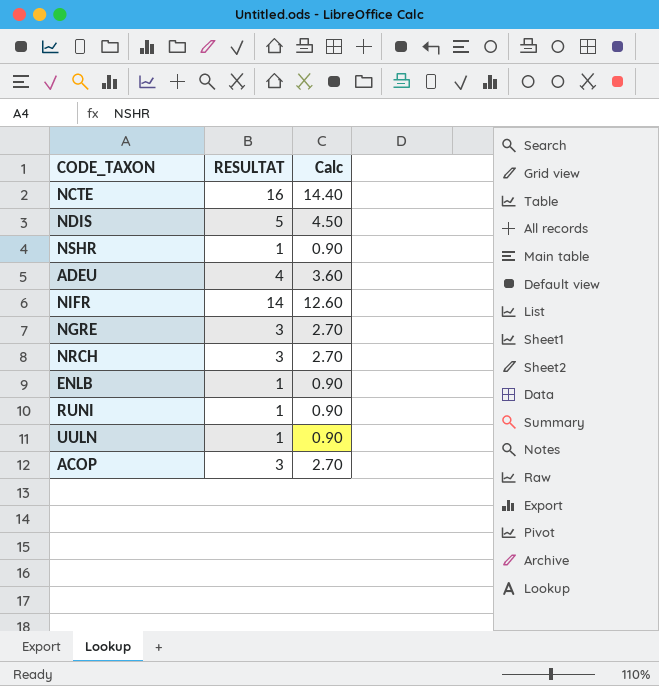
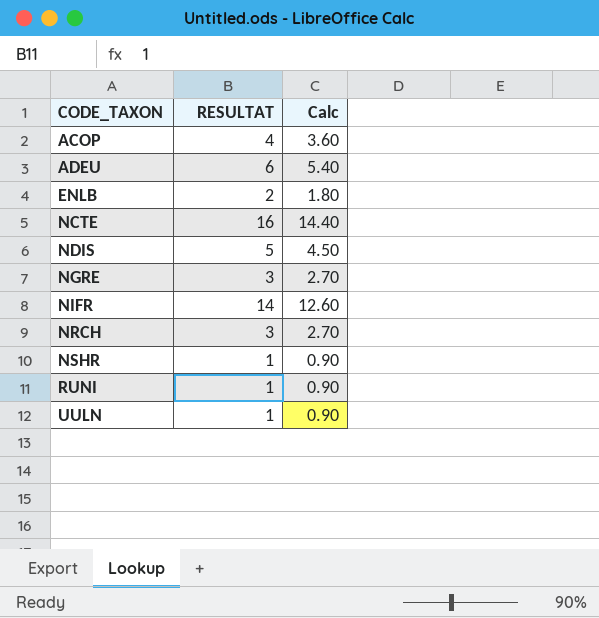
row order: none -> CODE_TAXON ascending
ACOP | RESULTAT: 3 -> 4
ACOP | Calc: 2.70 -> 3.60
ADEU | RESULTAT: 4 -> 6
ADEU | Calc: 3.60 -> 5.40
ENLB | RESULTAT: 1 -> 2
ENLB | Calc: 0.90 -> 1.80

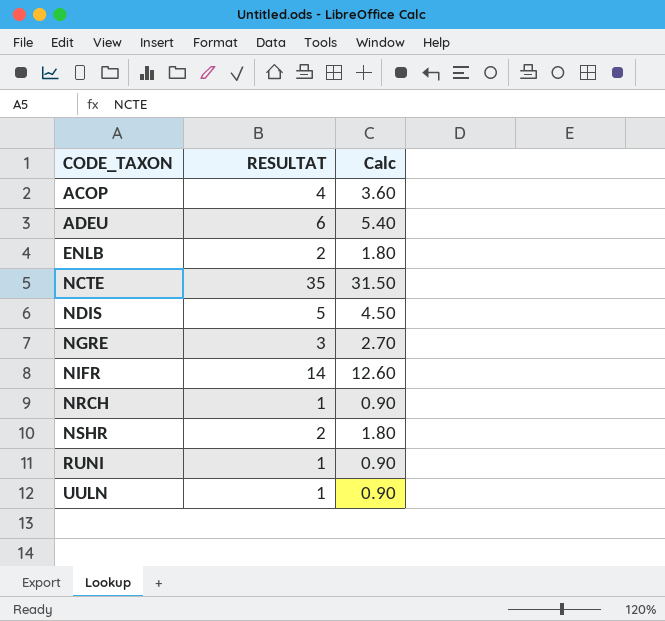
NCTE | RESULTAT: 16 -> 35
NCTE | Calc: 14.40 -> 31.50
NRCH | RESULTAT: 3 -> 1
NRCH | Calc: 2.70 -> 0.90
NSHR | RESULTAT: 1 -> 2
NSHR | Calc: 0.90 -> 1.80

